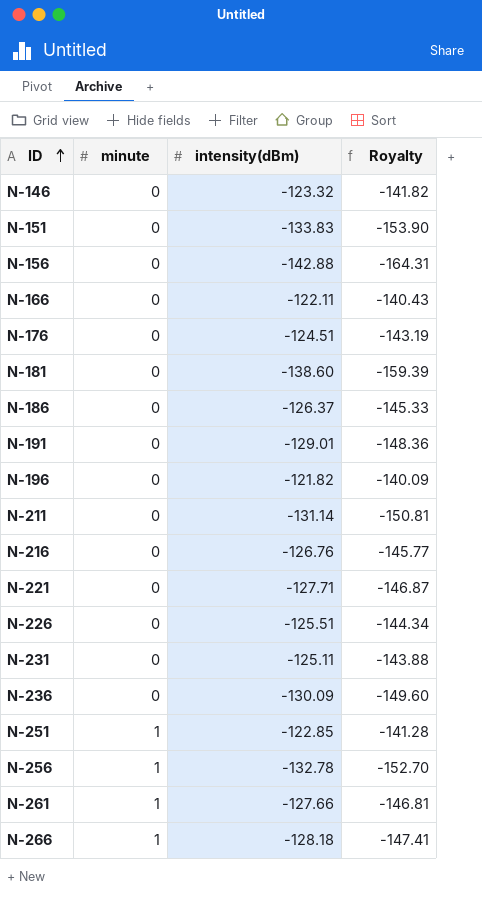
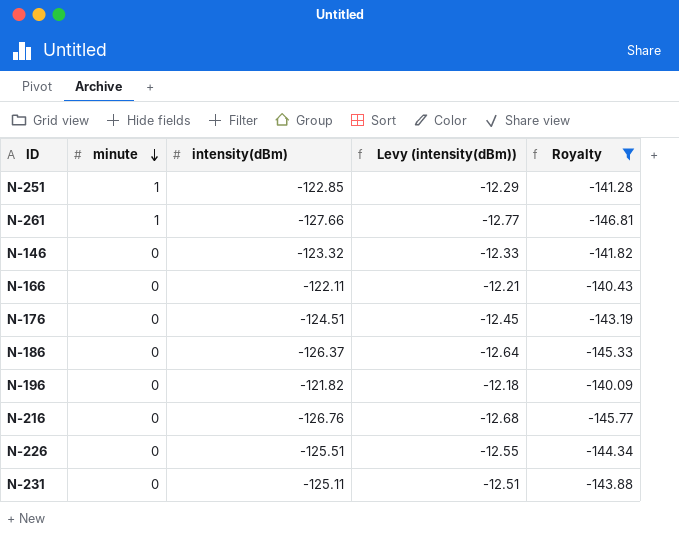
filter: none -> Royalty >= -146.81
row order: ID ascending -> minute descending
column Levy (intensity(dBm)) | formula: none -> [intensity(dBm)] * 0.1

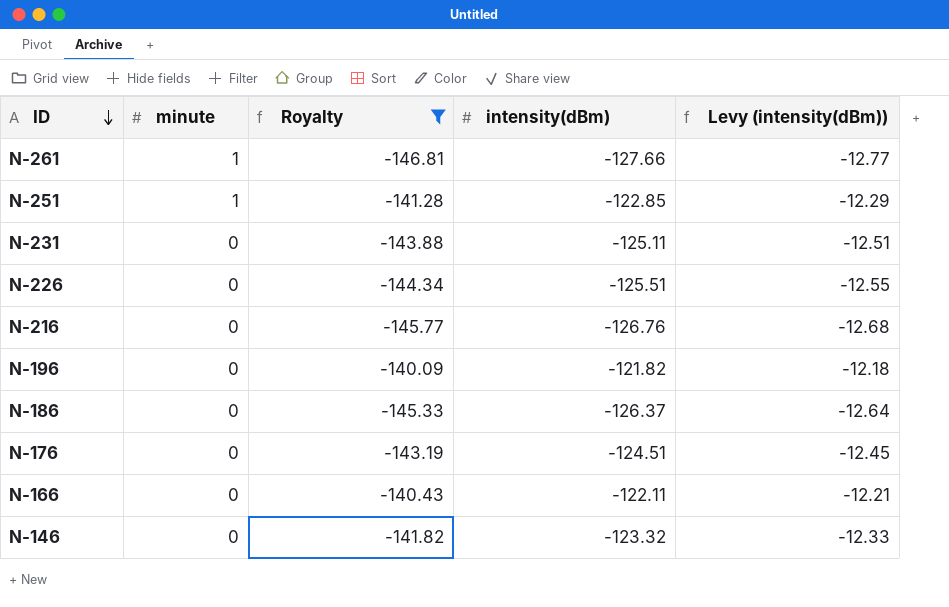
row order: minute descending -> ID descending
column Royalty | position: 5 -> 3

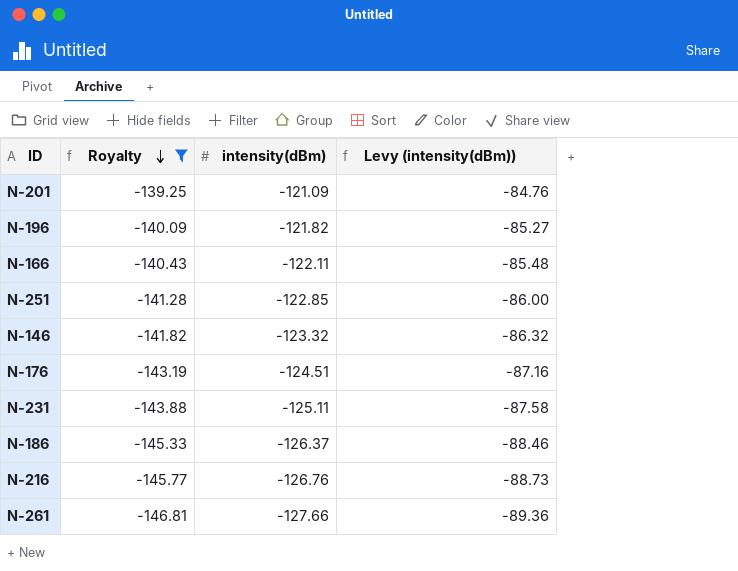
row order: ID descending -> Royalty descending
column minute | position: 2 -> none
column Levy (intensity(dBm)) | formula: [intensity(dBm)] * 0.1 -> [intensity(dBm)] * 0.7
row N-226: 0 | -144.34 | -125.51 | -12.55 -> none
row N-201: none -> -139.25 | -121.09 | -84.76

